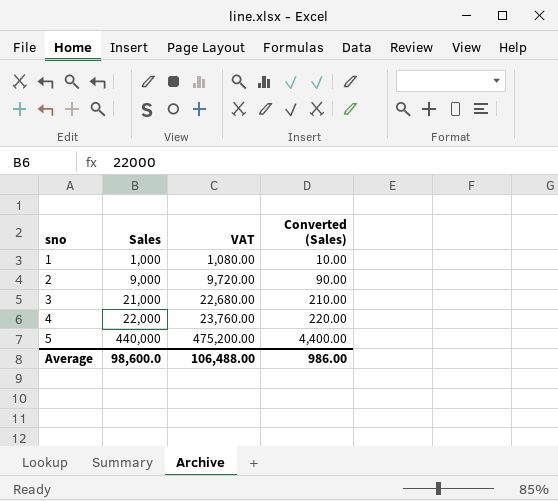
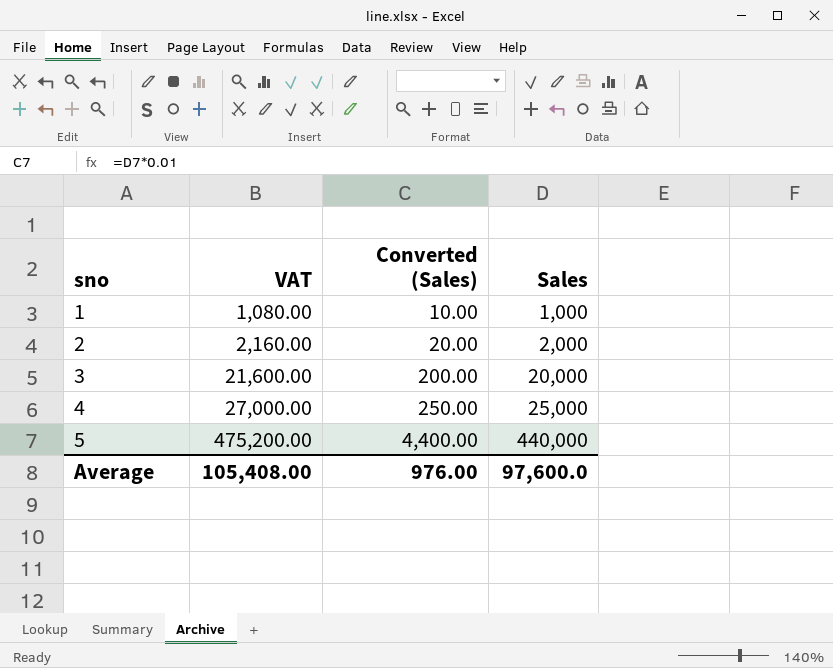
column Sales | position: 2 -> 4
2 | VAT: 9,720.00 -> 2,160.00
2 | Converted (Sales): 90.00 -> 20.00
2 | Sales: 9,000 -> 2,000
3 | VAT: 22,680.00 -> 21,600.00
3 | Converted (Sales): 210.00 -> 200.00
3 | Sales: 21,000 -> 20,000
4 | VAT: 23,760.00 -> 27,000.00
4 | Converted (Sales): 220.00 -> 250.00
4 | Sales: 22,000 -> 25,000
Average | VAT: 106,488.00 -> 105,408.00
Average | Converted (Sales): 986.00 -> 976.00
Average | Sales: 98,600.0 -> 97,600.0

